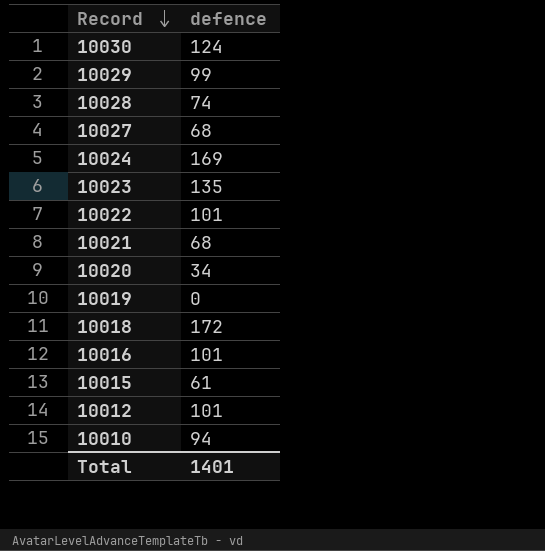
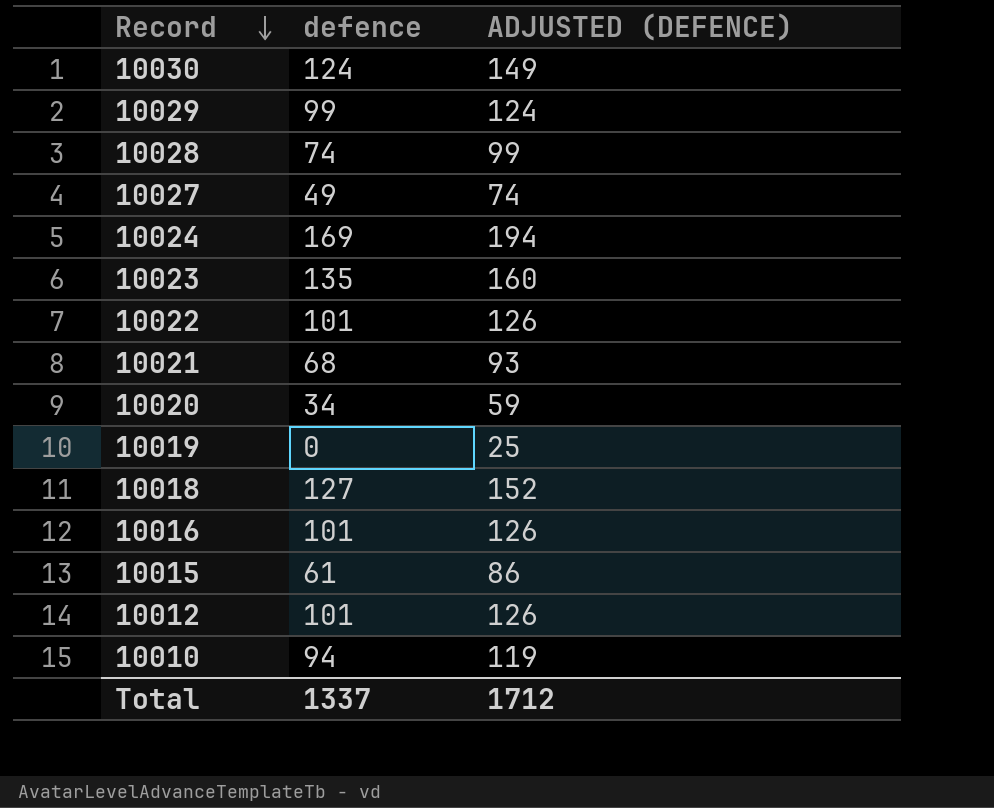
column ADJUSTED (DEFENCE) | formula: none -> [defence] + 25
10027 | defence: 68 -> 49
10018 | defence: 172 -> 127
Total | defence: 1401 -> 1337

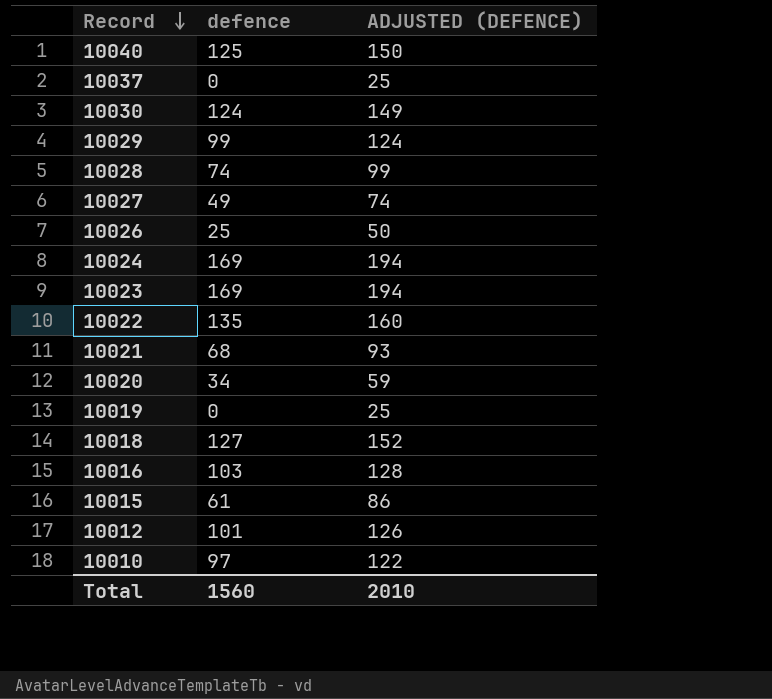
row 10040: none -> 125 | 150
row 10037: none -> 0 | 25
row 10026: none -> 25 | 50
10023 | defence: 135 -> 169
10023 | ADJUSTED (DEFENCE): 160 -> 194
10022 | defence: 101 -> 135
10022 | ADJUSTED (DEFENCE): 126 -> 160
10016 | defence: 101 -> 103
10016 | ADJUSTED (DEFENCE): 126 -> 128
10010 | defence: 94 -> 97
10010 | ADJUSTED (DEFENCE): 119 -> 122
Total | defence: 1337 -> 1560
Total | ADJUSTED (DEFENCE): 1712 -> 2010

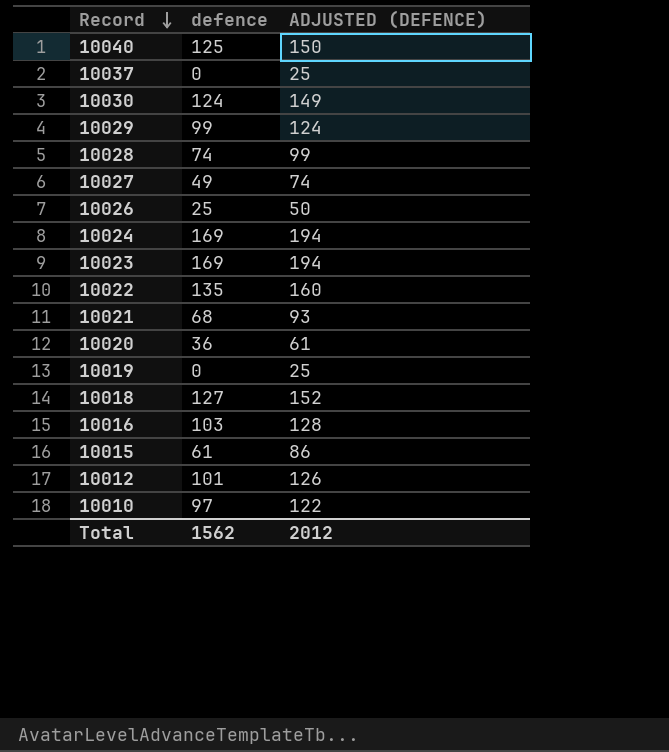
10020 | defence: 34 -> 36
10020 | ADJUSTED (DEFENCE): 59 -> 61
Total | defence: 1560 -> 1562
Total | ADJUSTED (DEFENCE): 2010 -> 2012

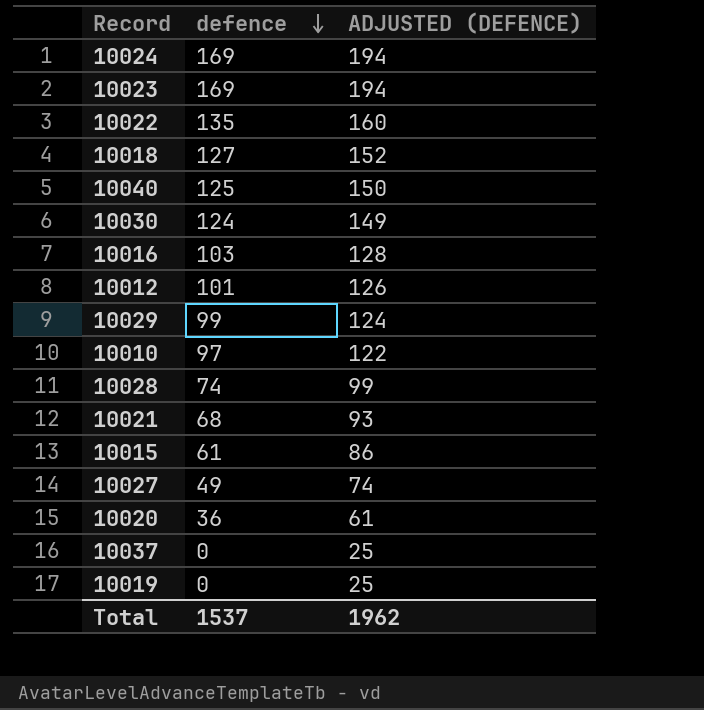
row order: Record descending -> defence descending
row 10026: 25 | 50 -> none
Total | defence: 1562 -> 1537
Total | ADJUSTED (DEFENCE): 2012 -> 1962

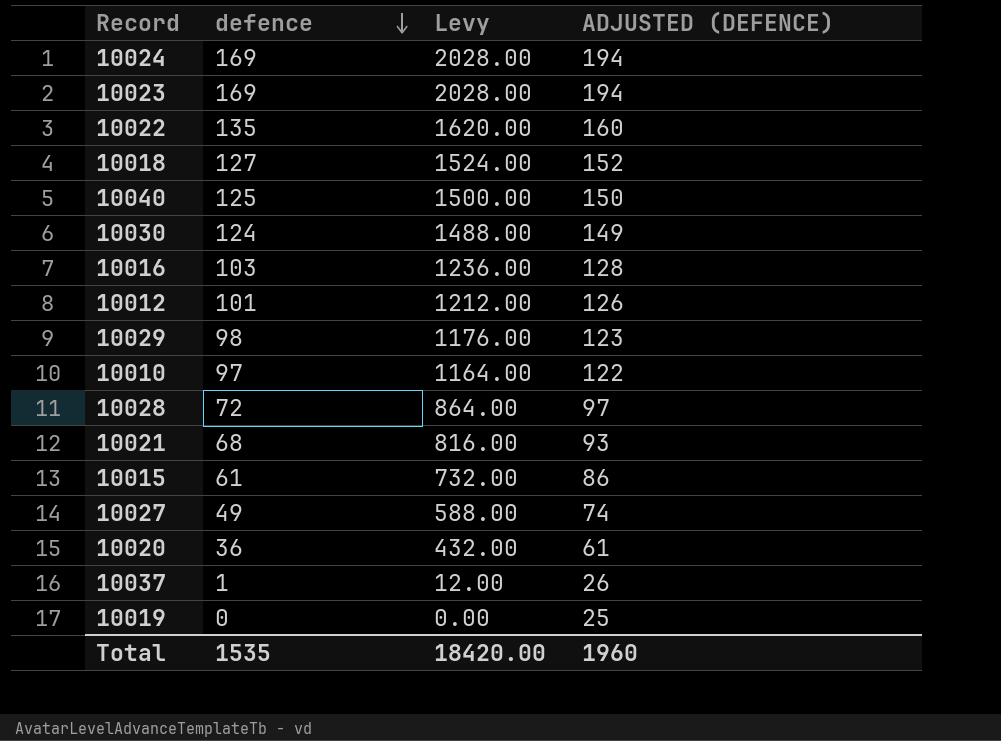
column Levy | formula: none -> [defence] * 12
10029 | defence: 99 -> 98
10029 | ADJUSTED (DEFENCE): 124 -> 123
10028 | defence: 74 -> 72
10028 | ADJUSTED (DEFENCE): 99 -> 97
10037 | defence: 0 -> 1
10037 | ADJUSTED (DEFENCE): 25 -> 26
Total | defence: 1537 -> 1535
Total | ADJUSTED (DEFENCE): 1962 -> 1960

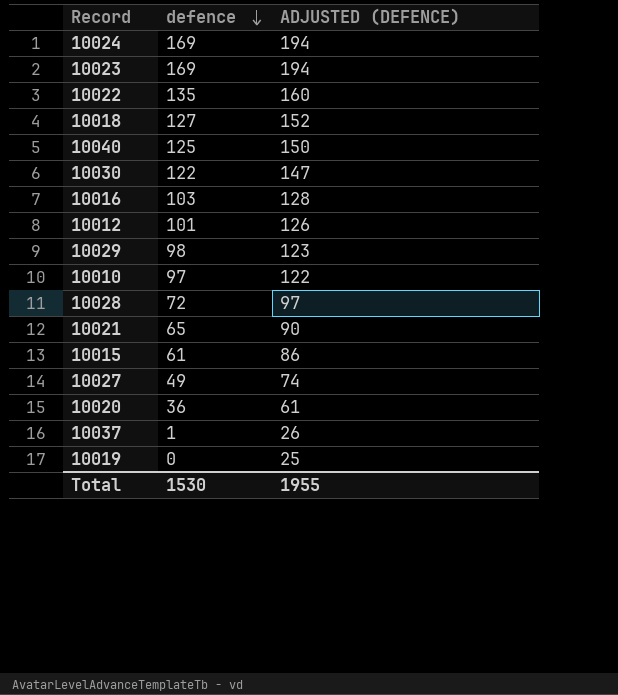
column Levy | formula: [defence] * 12 -> none
10030 | defence: 124 -> 122
10030 | ADJUSTED (DEFENCE): 149 -> 147
10021 | defence: 68 -> 65
10021 | ADJUSTED (DEFENCE): 93 -> 90
Total | defence: 1535 -> 1530
Total | ADJUSTED (DEFENCE): 1960 -> 1955

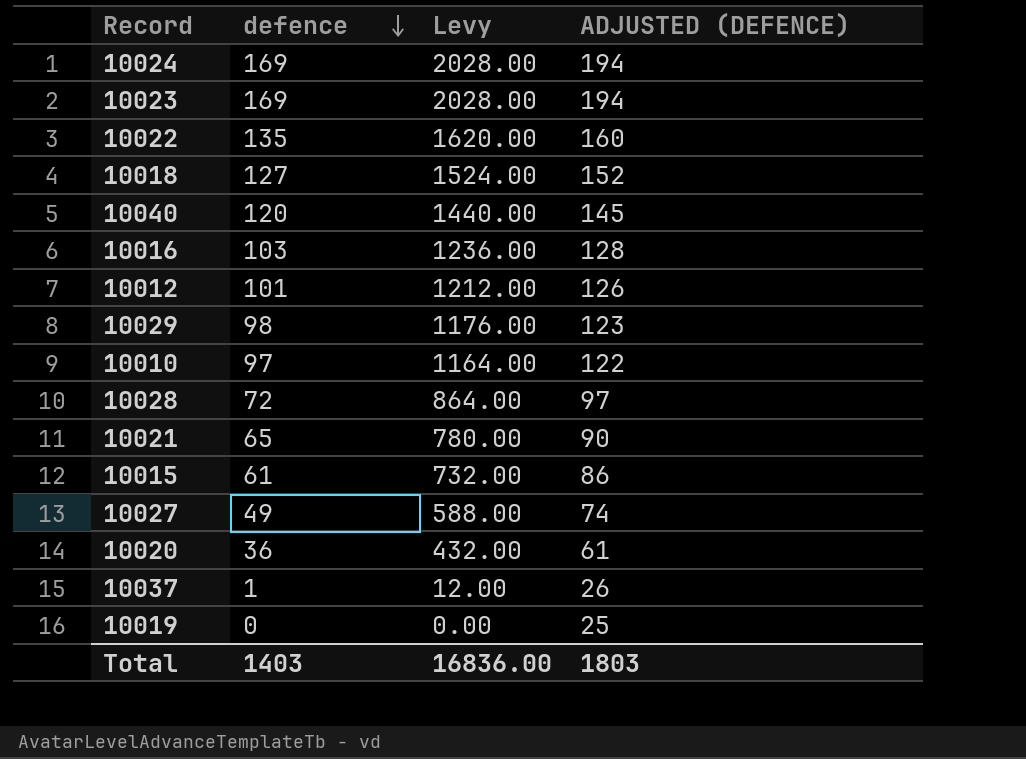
column Levy | formula: none -> [defence] * 12
row 10030: 122 | 147 -> none
10040 | defence: 125 -> 120
10040 | ADJUSTED (DEFENCE): 150 -> 145
Total | defence: 1530 -> 1403
Total | ADJUSTED (DEFENCE): 1955 -> 1803

